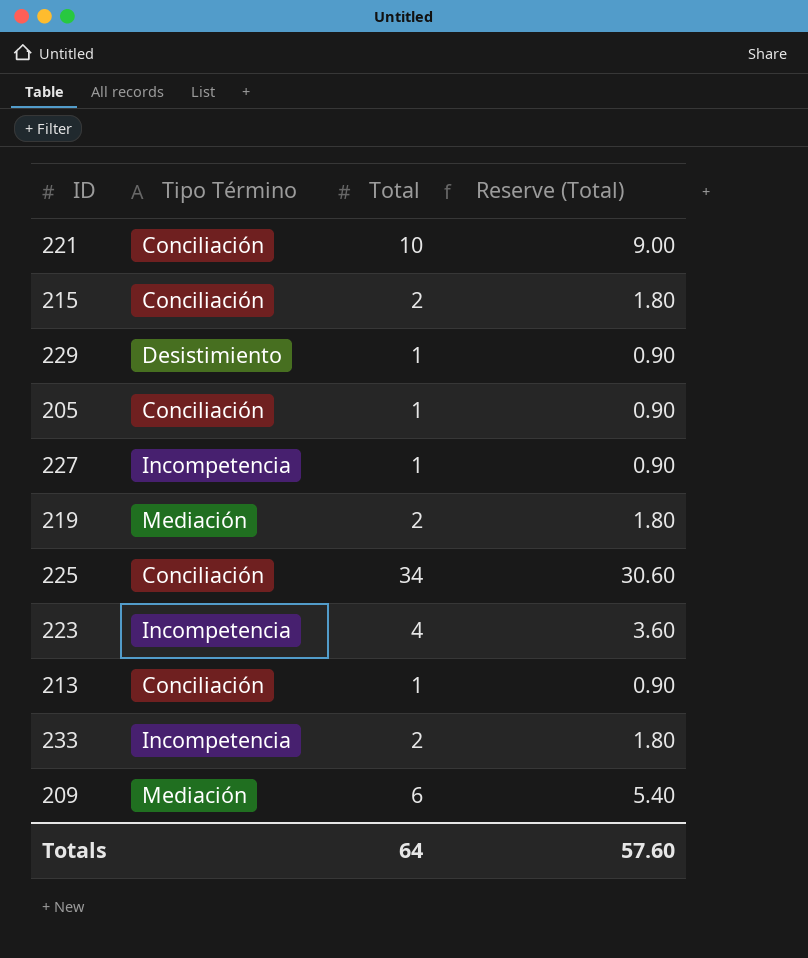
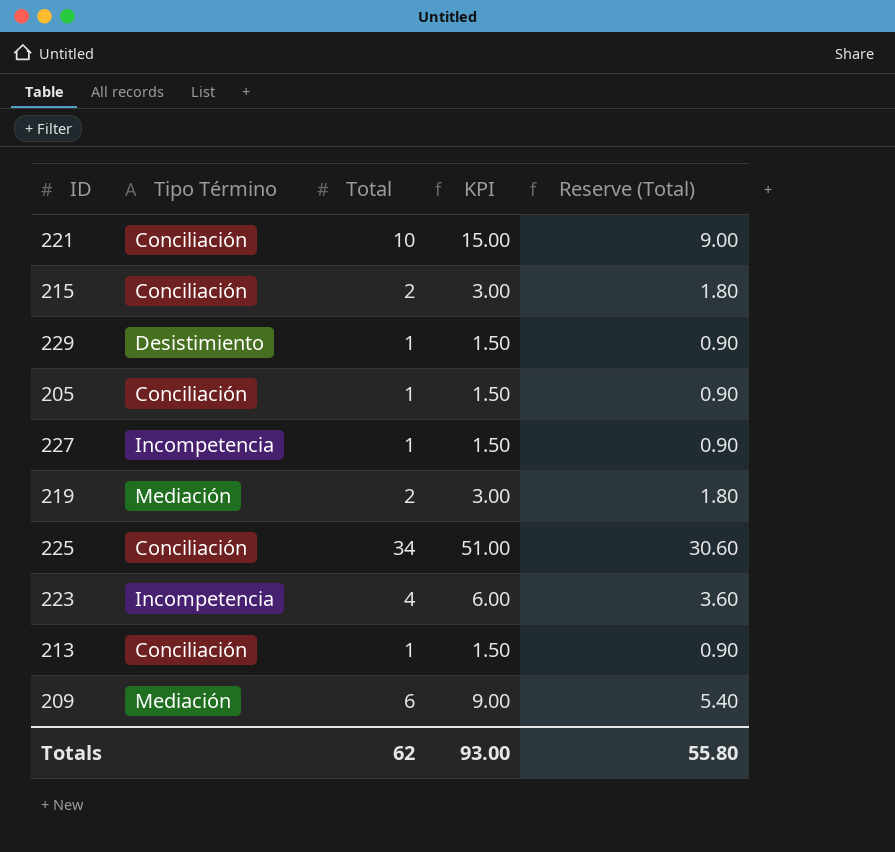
column KPI | formula: none -> [Total] * 1.5
row 233: Incompetencia | 2 | 1.80 -> none
Totals | Total: 64 -> 62
Totals | Reserve (Total): 57.60 -> 55.80

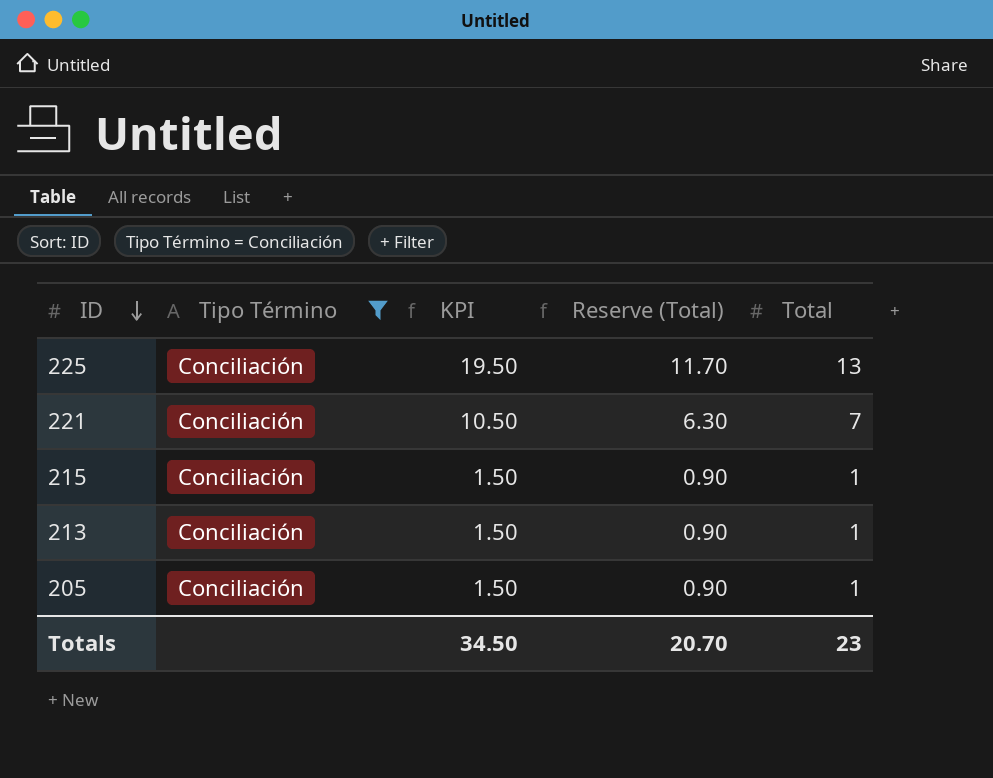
filter: none -> Tipo Término = Conciliación
row order: none -> ID descending
column Total | position: 3 -> 5
225 | KPI: 51.00 -> 19.50
225 | Reserve (Total): 30.60 -> 11.70
225 | Total: 34 -> 13
221 | KPI: 15.00 -> 10.50
221 | Reserve (Total): 9.00 -> 6.30
221 | Total: 10 -> 7
215 | KPI: 3.00 -> 1.50
215 | Reserve (Total): 1.80 -> 0.90
215 | Total: 2 -> 1
Totals | KPI: 93.00 -> 34.50
Totals | Reserve (Total): 55.80 -> 20.70
Totals | Total: 62 -> 23

